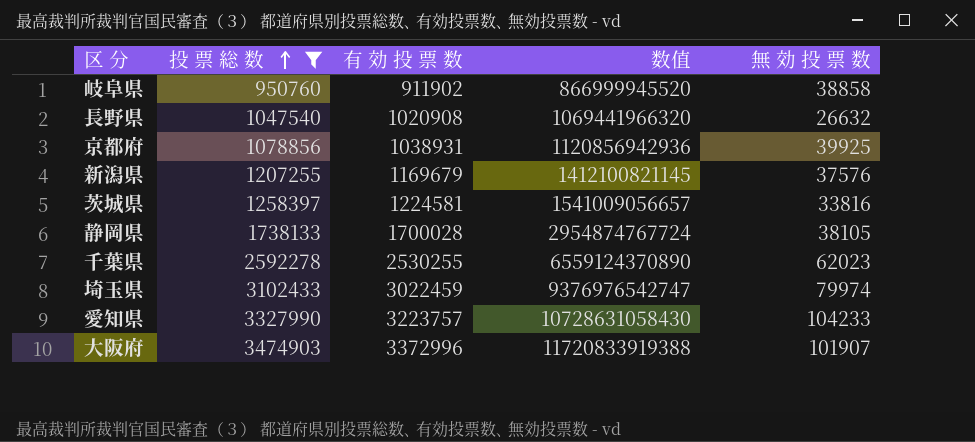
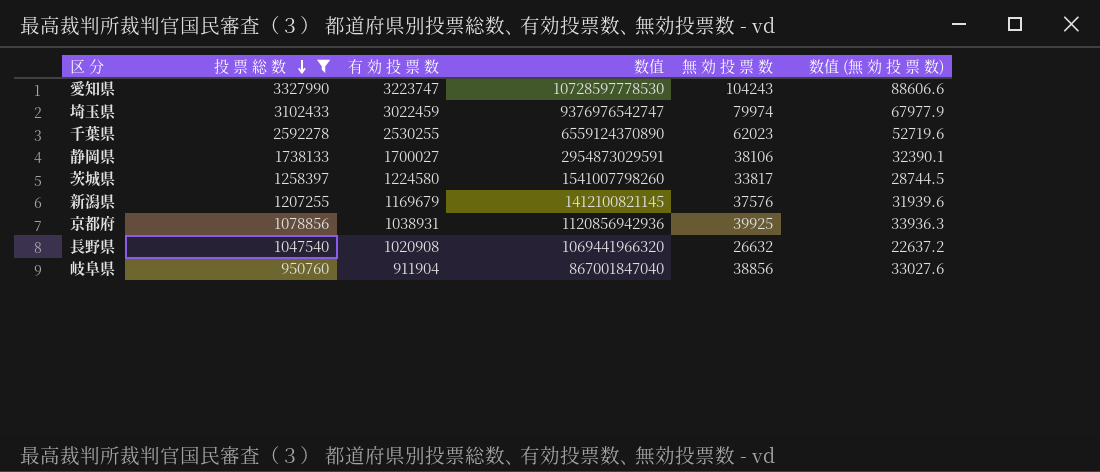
row order: 投 票 総 数 ascending -> 投 票 総 数 descending
column 数值 (無 効 投 票 数) | formula: none -> [無 効 投 票 数] * 0.85
row 大阪府: 3474903 | 3372996 | 11720833919388 | 101907 -> none
愛知県 | 有 効 投 票 数: 3223757 -> 3223747
愛知県 | 数值: 10728631058430 -> 10728597778530
愛知県 | 無 効 投 票 数: 104233 -> 104243
静岡県 | 有 効 投 票 数: 1700028 -> 1700027
静岡県 | 数值: 2954874767724 -> 2954873029591
静岡県 | 無 効 投 票 数: 38105 -> 38106
茨城県 | 有 効 投 票 数: 1224581 -> 1224580
茨城県 | 数值: 1541009056657 -> 1541007798260
茨城県 | 無 効 投 票 数: 33816 -> 33817
岐阜県 | 有 効 投 票 数: 911902 -> 911904
岐阜県 | 数值: 866999945520 -> 867001847040
岐阜県 | 無 効 投 票 数: 38858 -> 38856

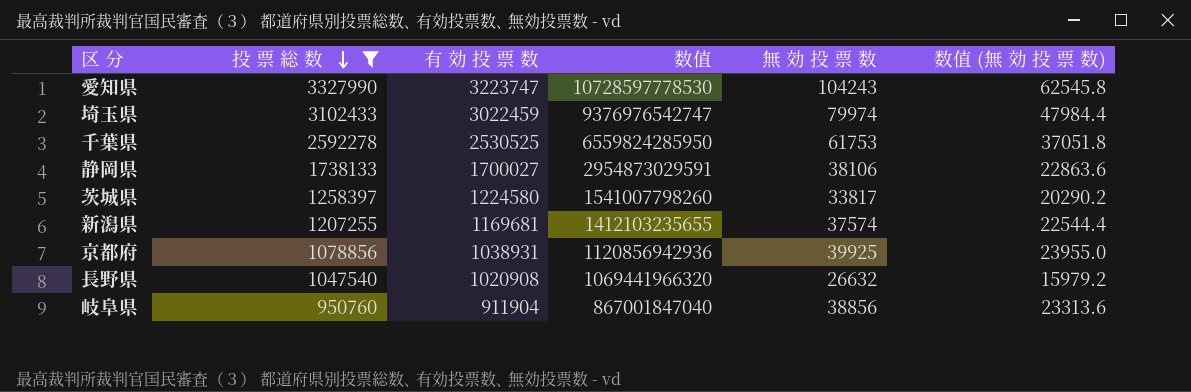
column 数值 (無 効 投 票 数) | formula: [無 効 投 票 数] * 0.85 -> [無 効 投 票 数] * 0.6
千葉県 | 有 効 投 票 数: 2530255 -> 2530525
千葉県 | 数值: 6559124370890 -> 6559824285950
千葉県 | 無 効 投 票 数: 62023 -> 61753
新潟県 | 有 効 投 票 数: 1169679 -> 1169681
新潟県 | 数值: 1412100821145 -> 1412103235655
新潟県 | 無 効 投 票 数: 37576 -> 37574

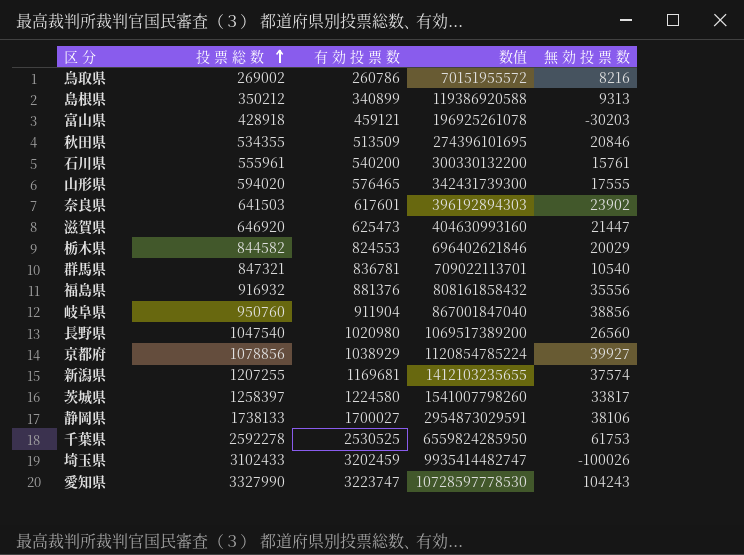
filter: 投 票 総 数 >= 950760 -> none
row order: 投 票 総 数 descending -> 投 票 総 数 ascending
column 数值 (無 効 投 票 数) | formula: [無 効 投 票 数] * 0.6 -> none
長野県 | 有 効 投 票 数: 1020908 -> 1020980
長野県 | 数值: 1069441966320 -> 1069517389200
長野県 | 無 効 投 票 数: 26632 -> 26560
京都府 | 有 効 投 票 数: 1038931 -> 1038929
京都府 | 数值: 1120856942936 -> 1120854785224
京都府 | 無 効 投 票 数: 39925 -> 39927
埼玉県 | 有 効 投 票 数: 3022459 -> 3202459
埼玉県 | 数值: 9376976542747 -> 9935414482747
埼玉県 | 無 効 投 票 数: 79974 -> -100026

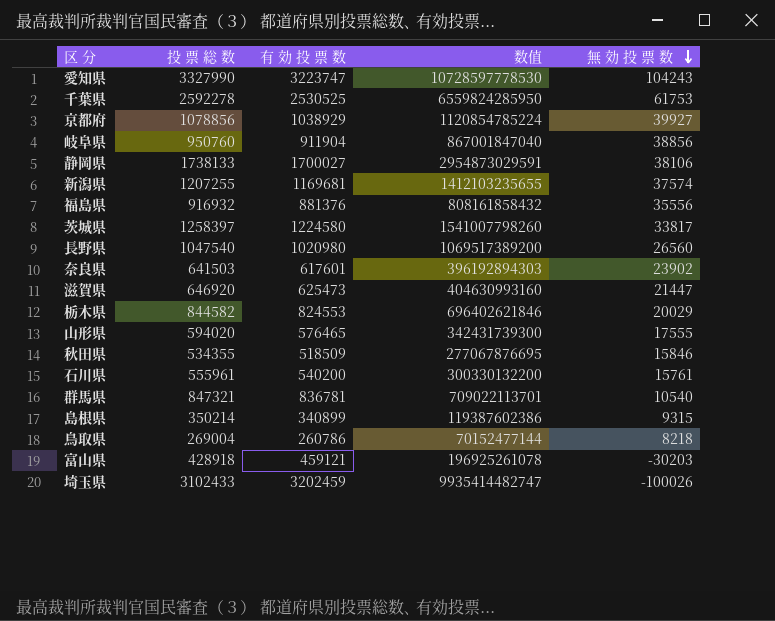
row order: 投 票 総 数 ascending -> 無 効 投 票 数 descending
秋田県 | 有 効 投 票 数: 513509 -> 518509
秋田県 | 数值: 274396101695 -> 277067876695
秋田県 | 無 効 投 票 数: 20846 -> 15846
島根県 | 投 票 総 数: 350212 -> 350214
島根県 | 数值: 119386920588 -> 119387602386
島根県 | 無 効 投 票 数: 9313 -> 9315
鳥取県 | 投 票 総 数: 269002 -> 269004
鳥取県 | 数值: 70151955572 -> 70152477144
鳥取県 | 無 効 投 票 数: 8216 -> 8218

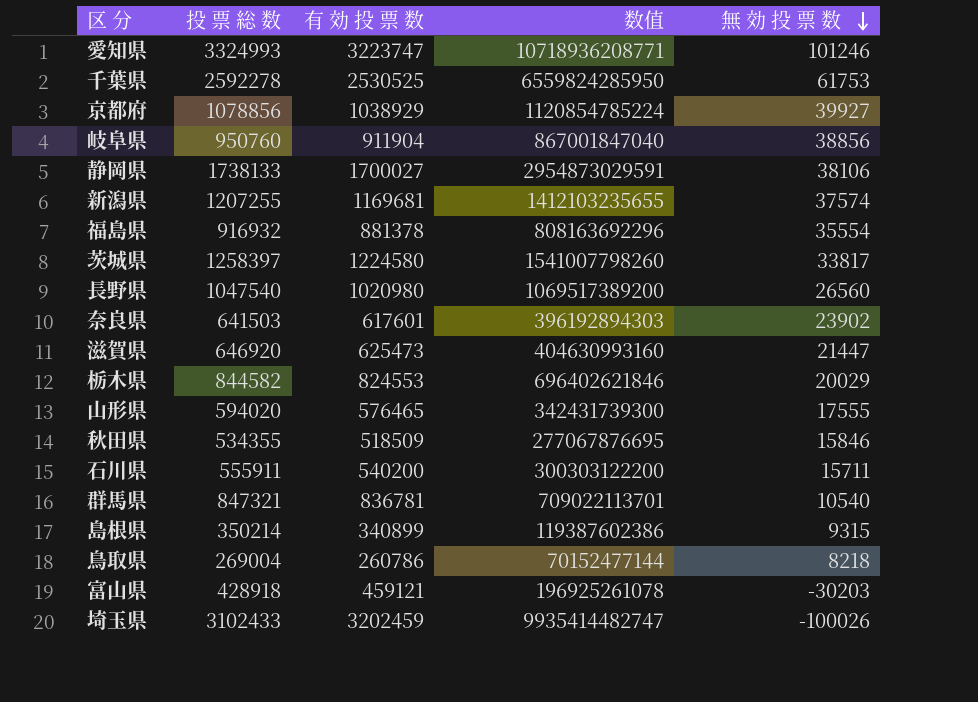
愛知県 | 投 票 総 数: 3327990 -> 3324993
愛知県 | 数值: 10728597778530 -> 10718936208771
愛知県 | 無 効 投 票 数: 104243 -> 101246
福島県 | 有 効 投 票 数: 881376 -> 881378
福島県 | 数值: 808161858432 -> 808163692296
福島県 | 無 効 投 票 数: 35556 -> 35554
石川県 | 投 票 総 数: 555961 -> 555911
石川県 | 数值: 300330132200 -> 300303122200
石川県 | 無 効 投 票 数: 15761 -> 15711

